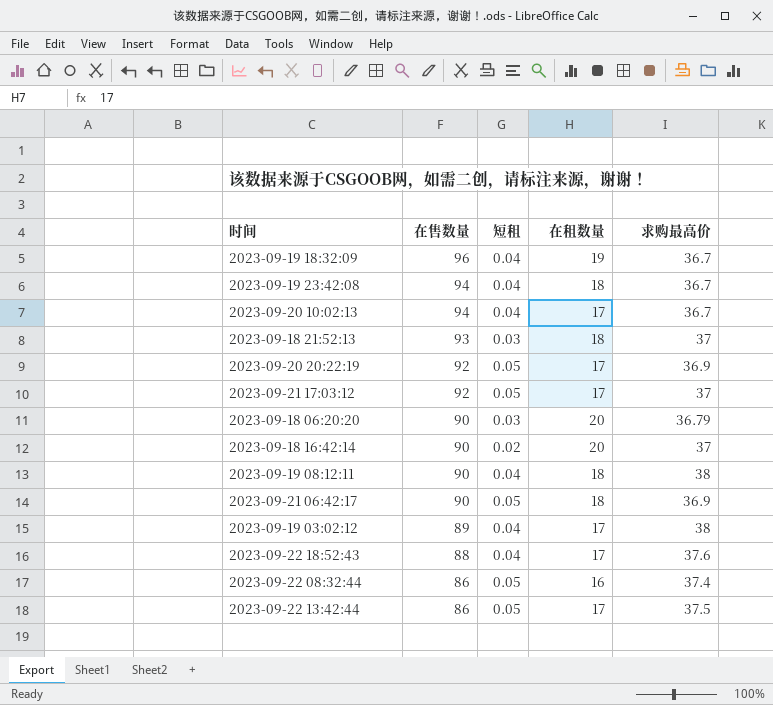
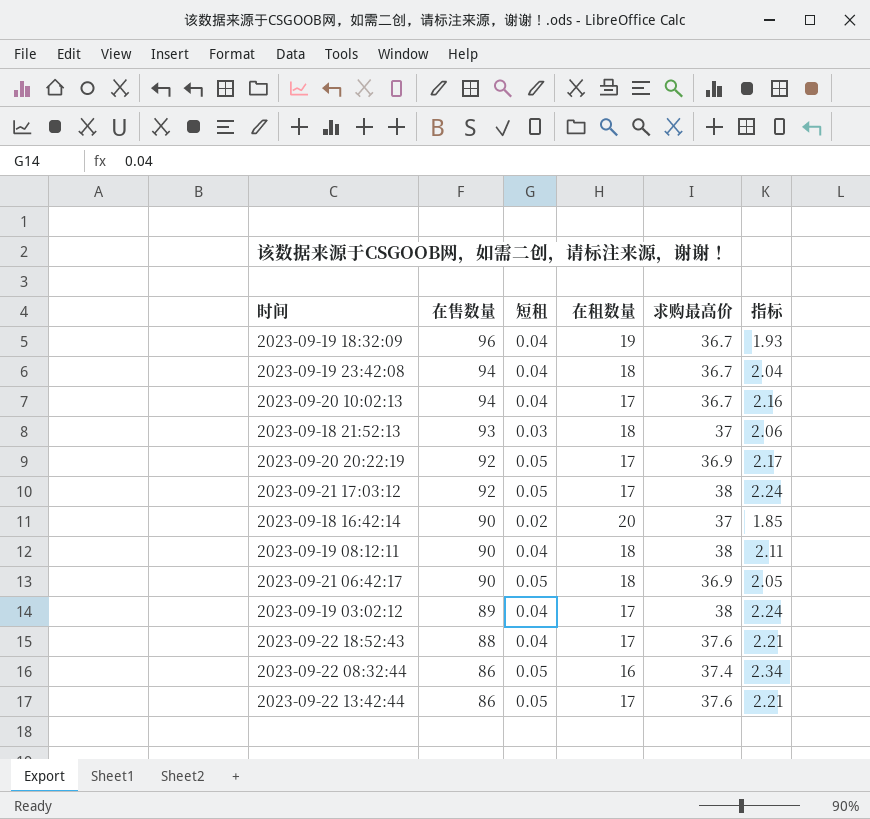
column 指标 | formula: none -> [求购最高价] / [在租数量]
row 2023-09-18 06:20:20: 90 | 0.03 | 20 | 36.79 -> none
2023-09-21 17:03:12 | 求购最高价: 37 -> 38
2023-09-22 13:42:44 | 求购最高价: 37.5 -> 37.6

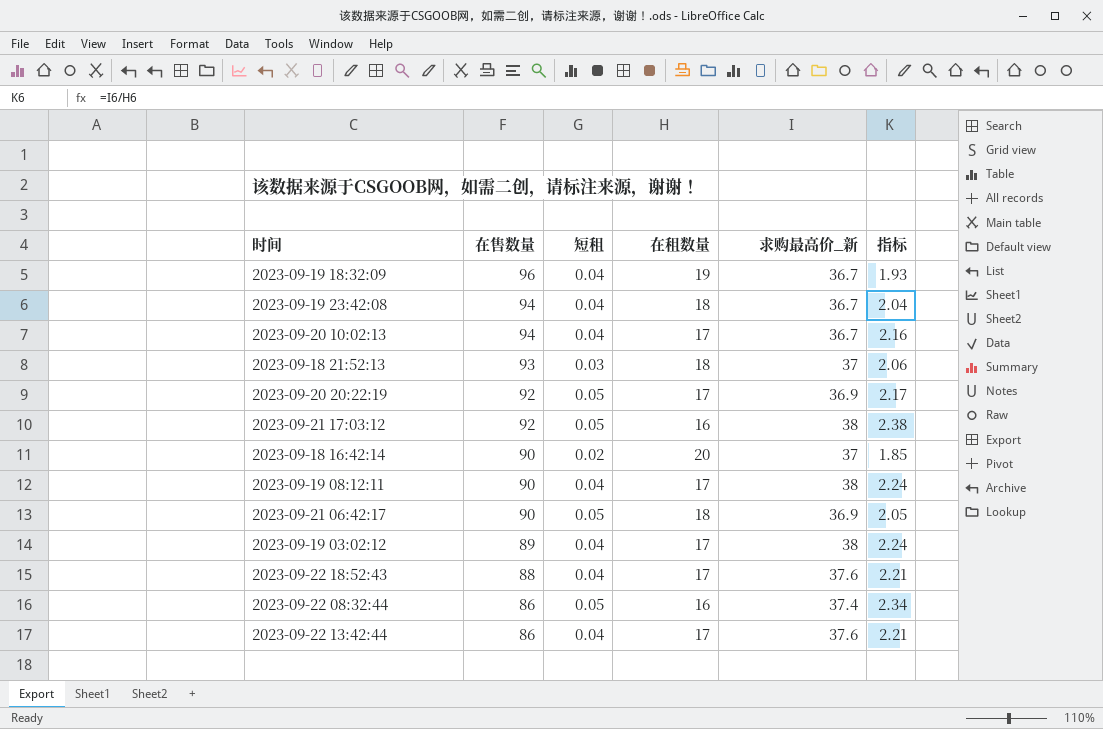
column name: 求购最高价 -> 求购最高价_新
2023-09-21 17:03:12 | 在租数量: 17 -> 16
2023-09-21 17:03:12 | 指标: 2.24 -> 2.38
2023-09-19 08:12:11 | 在租数量: 18 -> 17
2023-09-19 08:12:11 | 指标: 2.11 -> 2.24
2023-09-22 13:42:44 | 短租: 0.05 -> 0.04

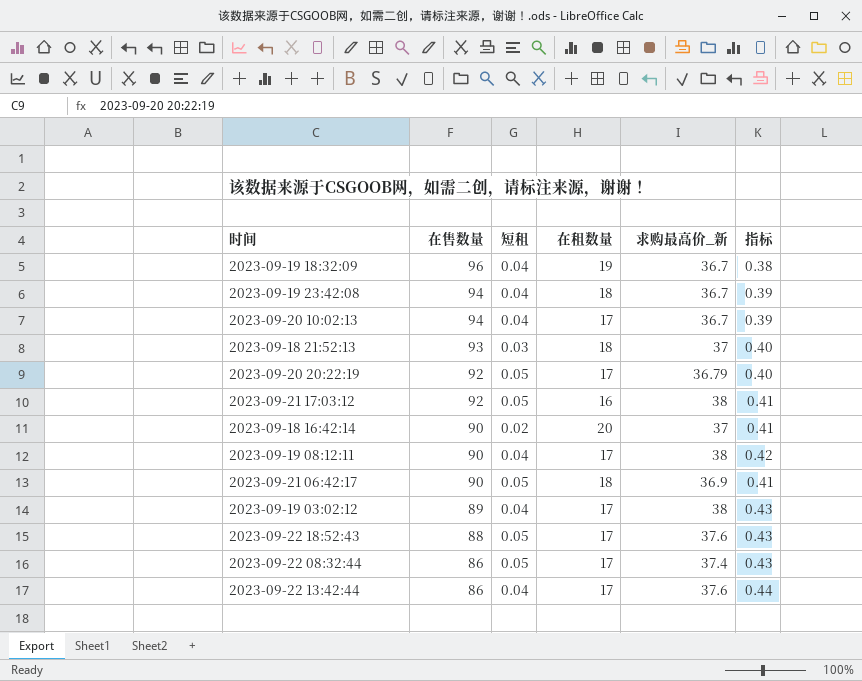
column 指标 | formula: [求购最高价_新] / [在租数量] -> [求购最高价_新] / [在售数量]
2023-09-20 20:22:19 | 求购最高价_新: 36.9 -> 36.79
2023-09-22 18:52:43 | 短租: 0.04 -> 0.05
2023-09-22 08:32:44 | 在租数量: 16 -> 17

